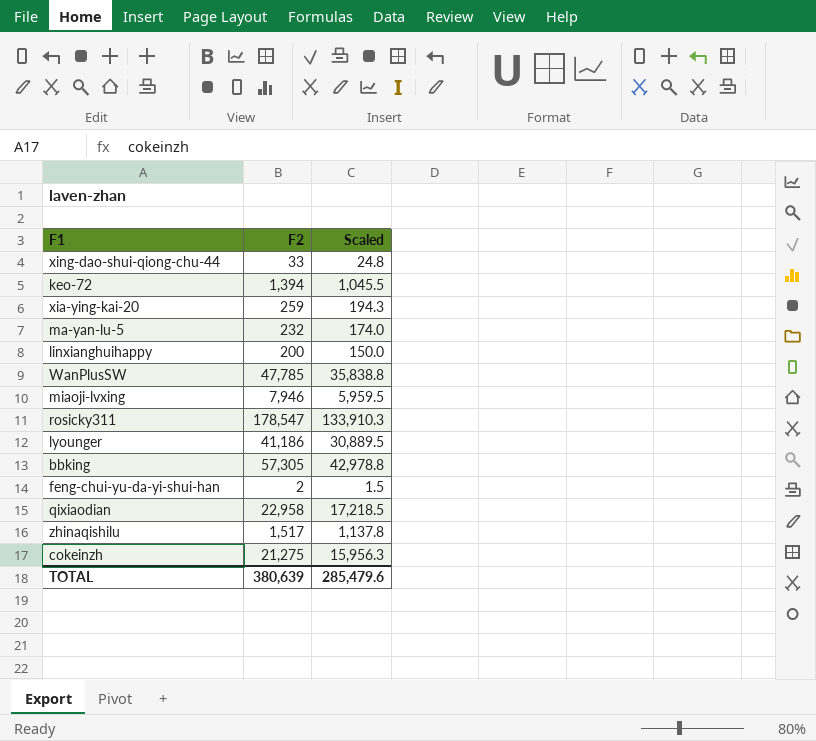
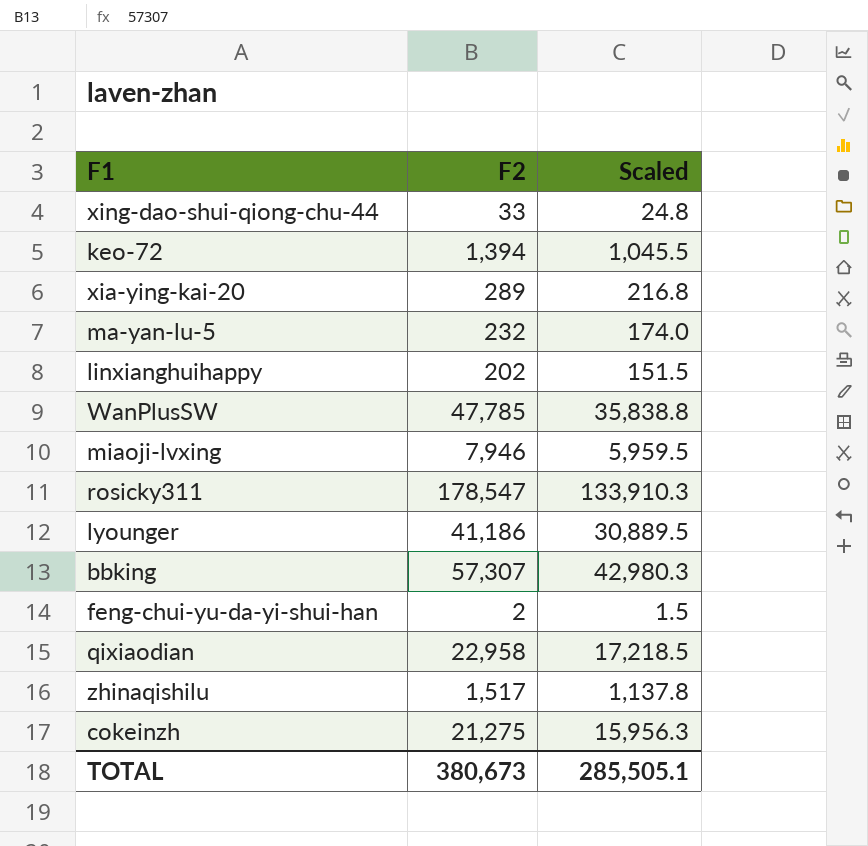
xia-ying-kai-20 | F2: 259 -> 289
xia-ying-kai-20 | Scaled: 194.3 -> 216.8
linxianghuihappy | F2: 200 -> 202
linxianghuihappy | Scaled: 150.0 -> 151.5
bbking | F2: 57,305 -> 57,307
bbking | Scaled: 42,978.8 -> 42,980.3
TOTAL | F2: 380,639 -> 380,673
TOTAL | Scaled: 285,479.6 -> 285,505.1

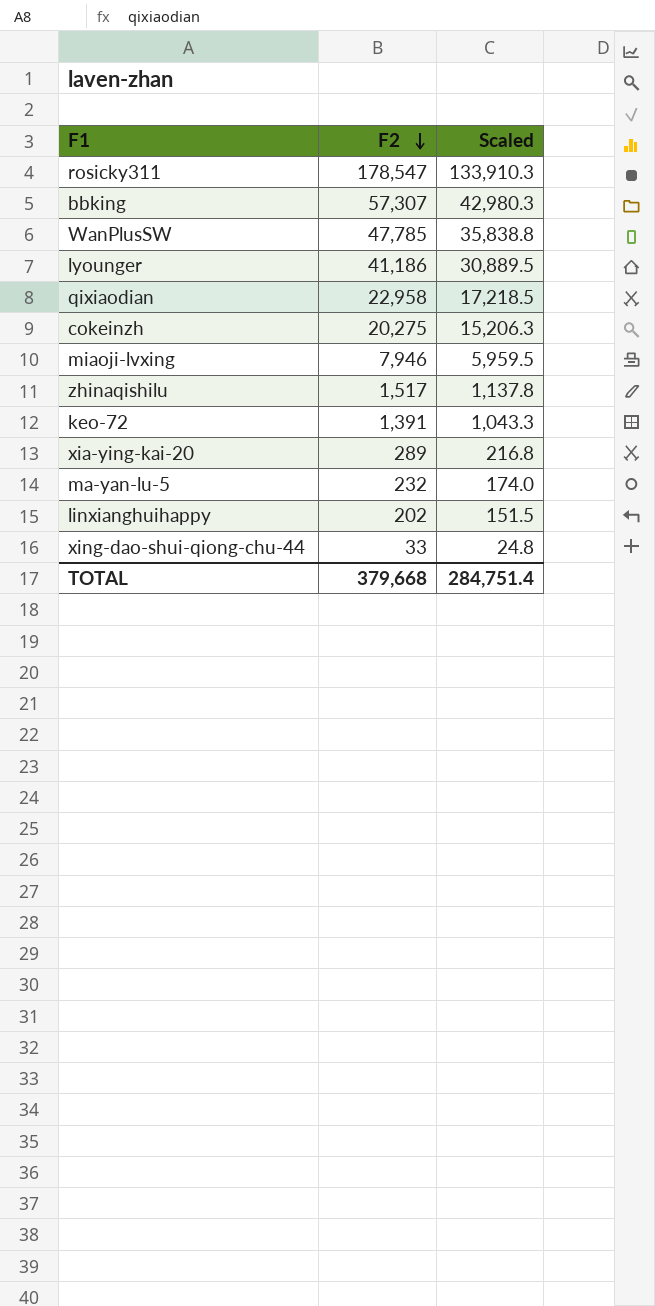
row order: none -> F2 descending
row feng-chui-yu-da-yi-shui-han: 2 | 1.5 -> none
cokeinzh | F2: 21,275 -> 20,275
cokeinzh | Scaled: 15,956.3 -> 15,206.3
keo-72 | F2: 1,394 -> 1,391
keo-72 | Scaled: 1,045.5 -> 1,043.3
TOTAL | F2: 380,673 -> 379,668
TOTAL | Scaled: 285,505.1 -> 284,751.4

